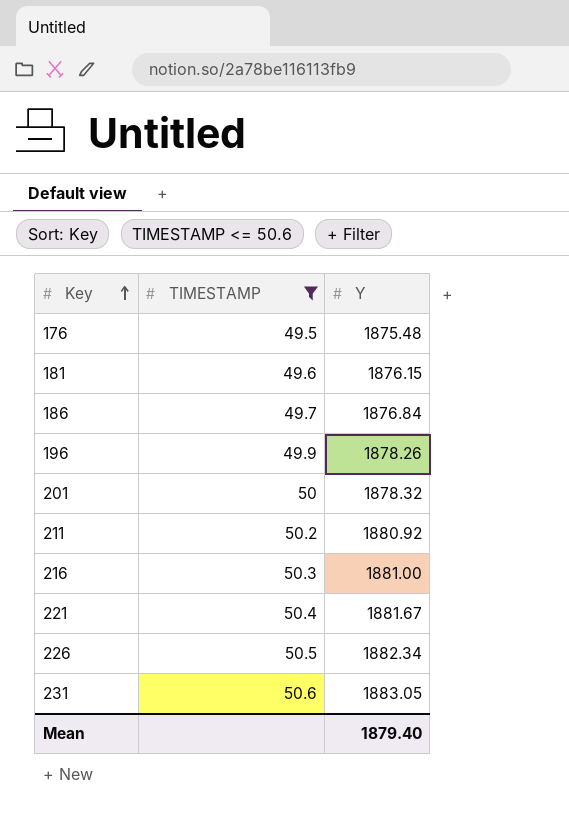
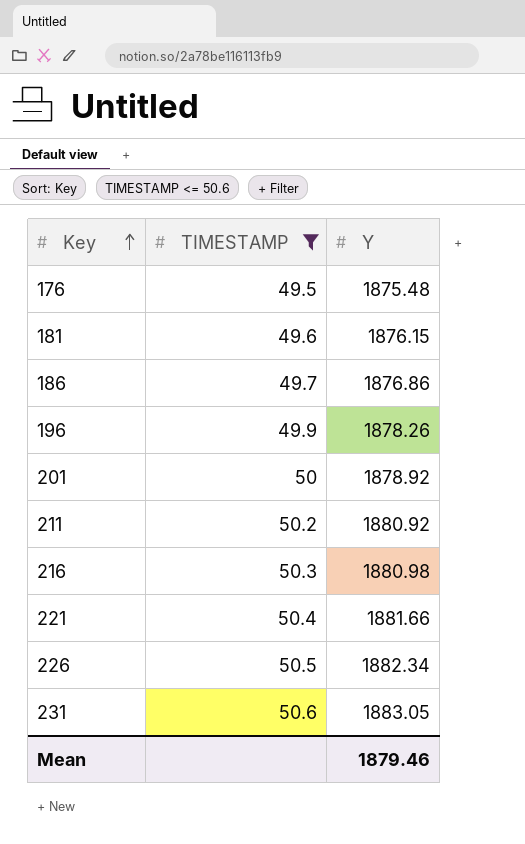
186 | Y: 1876.84 -> 1876.86
201 | Y: 1878.32 -> 1878.92
216 | Y: 1881.00 -> 1880.98
221 | Y: 1881.67 -> 1881.66
Mean | Y: 1879.40 -> 1879.46

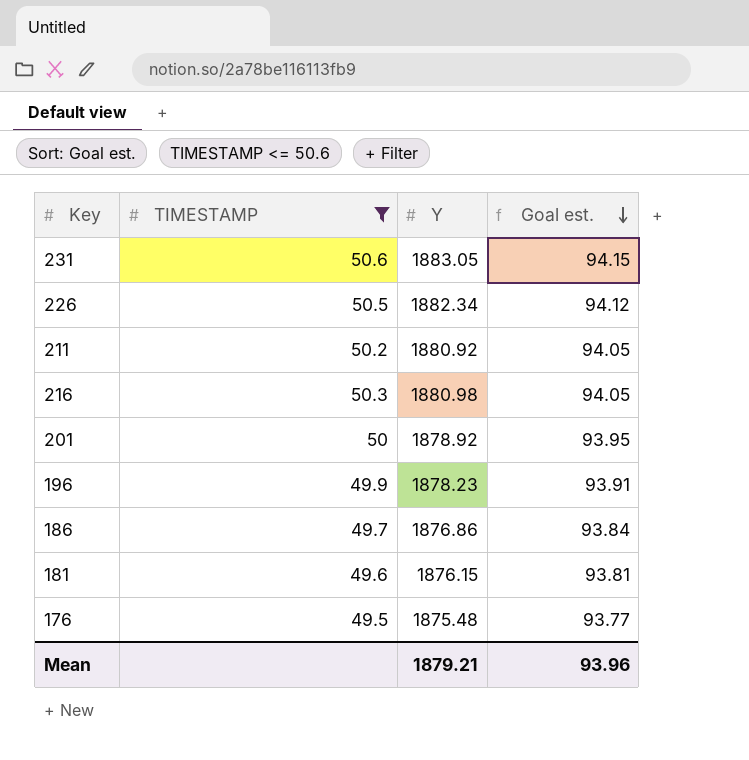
row order: Key ascending -> Goal est. descending
column Goal est. | formula: none -> [Y] * 0.05
row 221: 50.4 | 1881.66 -> none
196 | Y: 1878.26 -> 1878.23
Mean | Y: 1879.46 -> 1879.21

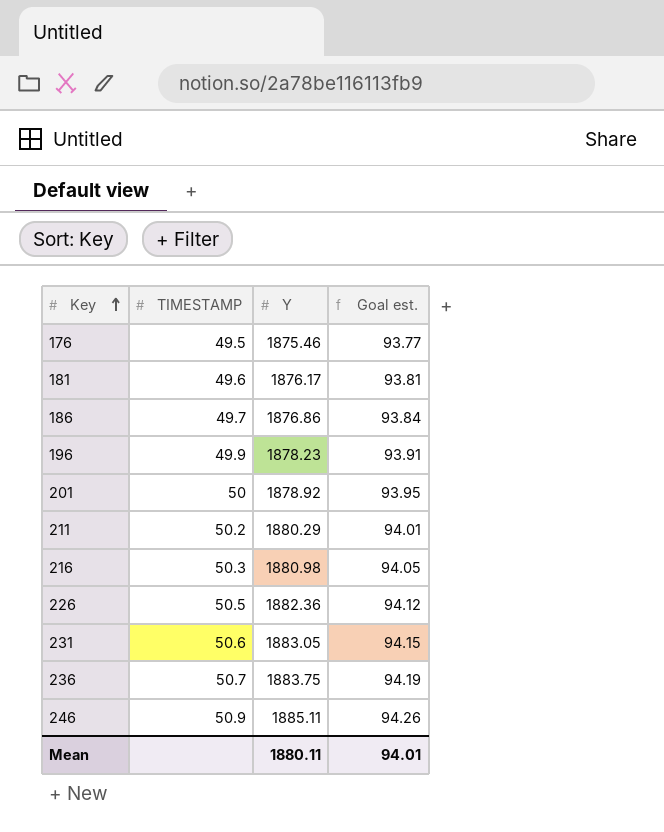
filter: TIMESTAMP <= 50.6 -> none
row order: Goal est. descending -> Key ascending
176 | Y: 1875.48 -> 1875.46
181 | Y: 1876.15 -> 1876.17
211 | Y: 1880.92 -> 1880.29
211 | Goal est.: 94.05 -> 94.01
226 | Y: 1882.34 -> 1882.36
Mean | Y: 1879.21 -> 1880.11
Mean | Goal est.: 93.96 -> 94.01

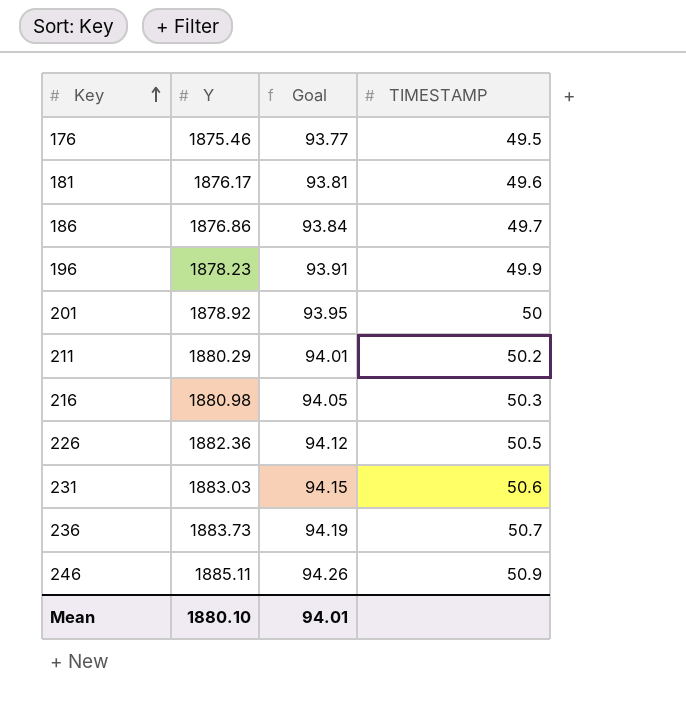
column name: Goal est. -> Goal
column TIMESTAMP | position: 2 -> 4
231 | Y: 1883.05 -> 1883.03
236 | Y: 1883.75 -> 1883.73
Mean | Y: 1880.11 -> 1880.10

